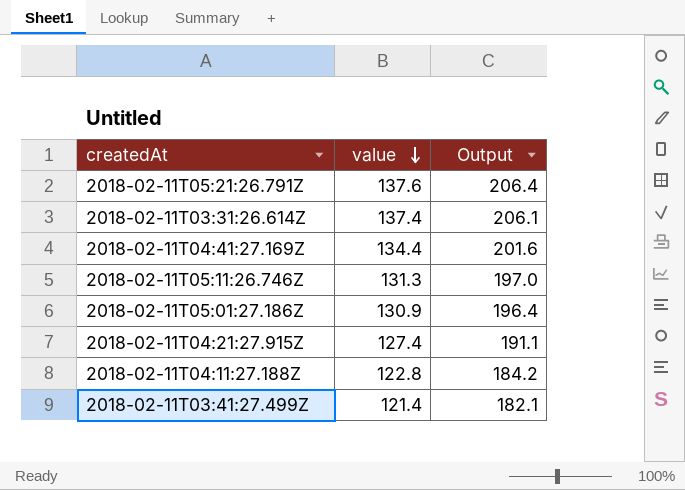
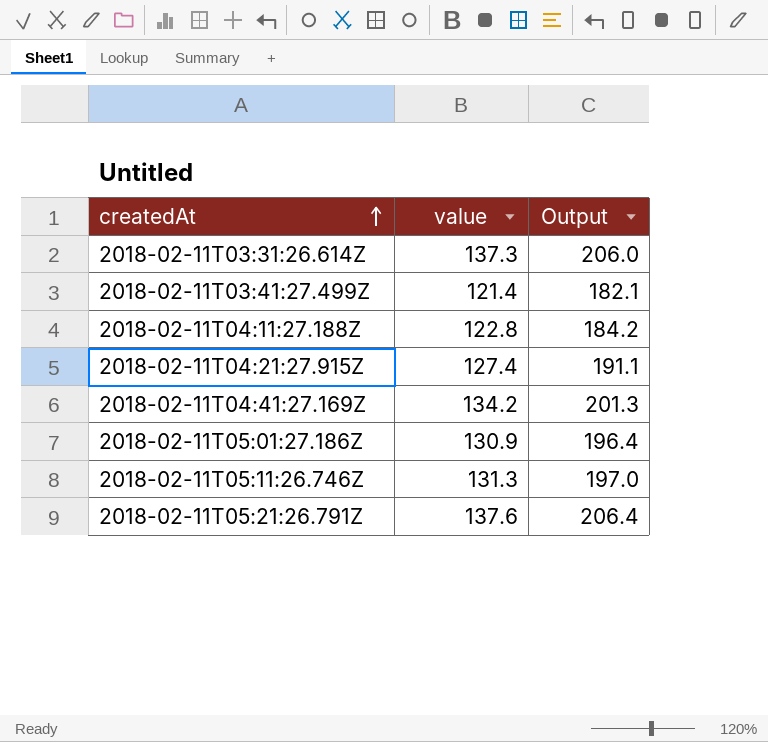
row order: value descending -> createdAt ascending
2018-02-11T03:31:26.614Z | value: 137.4 -> 137.3
2018-02-11T03:31:26.614Z | Output: 206.1 -> 206.0
2018-02-11T04:41:27.169Z | value: 134.4 -> 134.2
2018-02-11T04:41:27.169Z | Output: 201.6 -> 201.3

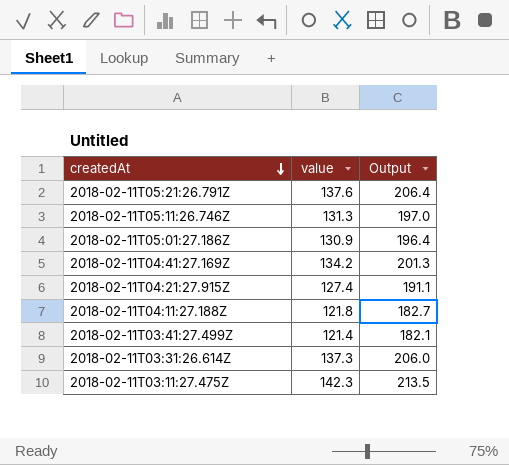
row order: createdAt ascending -> createdAt descending
2018-02-11T04:11:27.188Z | value: 122.8 -> 121.8
2018-02-11T04:11:27.188Z | Output: 184.2 -> 182.7
row 2018-02-11T03:11:27.475Z: none -> 142.3 | 213.5

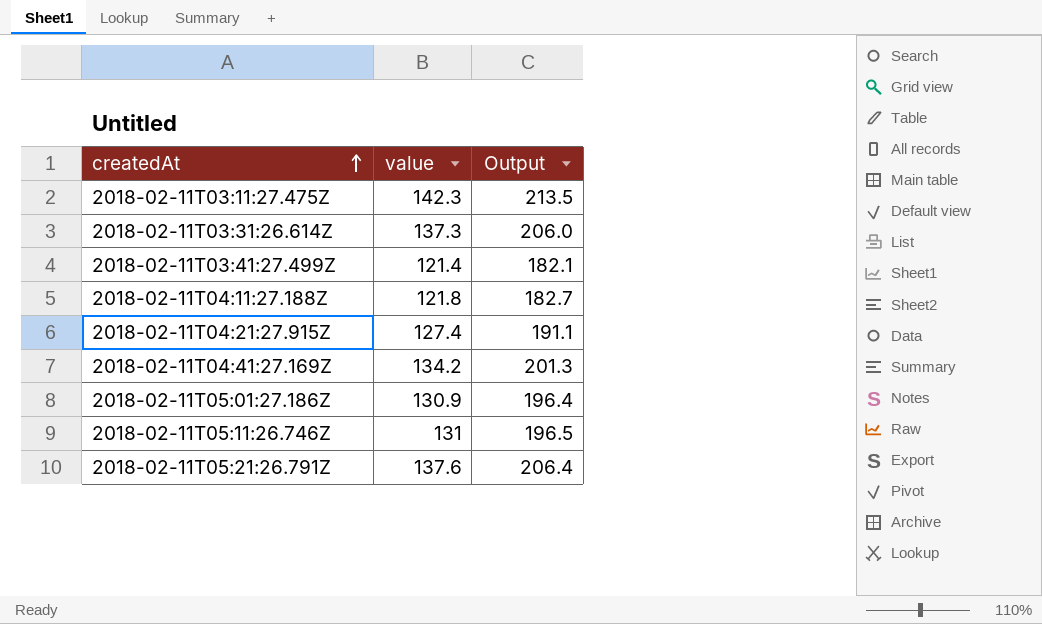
row order: createdAt descending -> createdAt ascending
2018-02-11T05:11:26.746Z | value: 131.3 -> 131
2018-02-11T05:11:26.746Z | Output: 197.0 -> 196.5

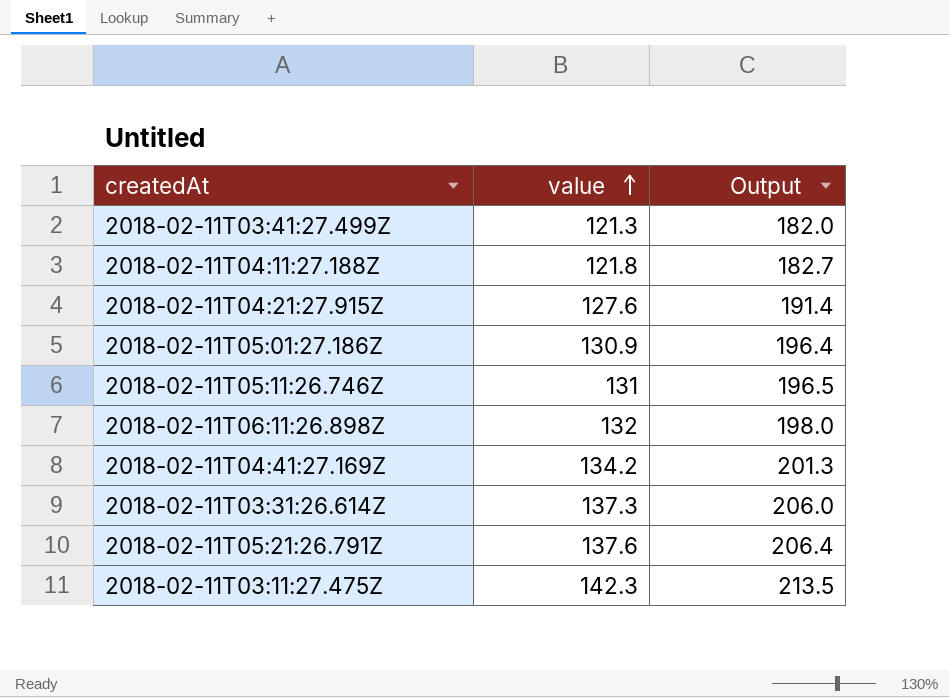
row order: createdAt ascending -> value ascending
2018-02-11T03:41:27.499Z | value: 121.4 -> 121.3
2018-02-11T03:41:27.499Z | Output: 182.1 -> 182.0
2018-02-11T04:21:27.915Z | value: 127.4 -> 127.6
2018-02-11T04:21:27.915Z | Output: 191.1 -> 191.4
row 2018-02-11T06:11:26.898Z: none -> 132 | 198.0

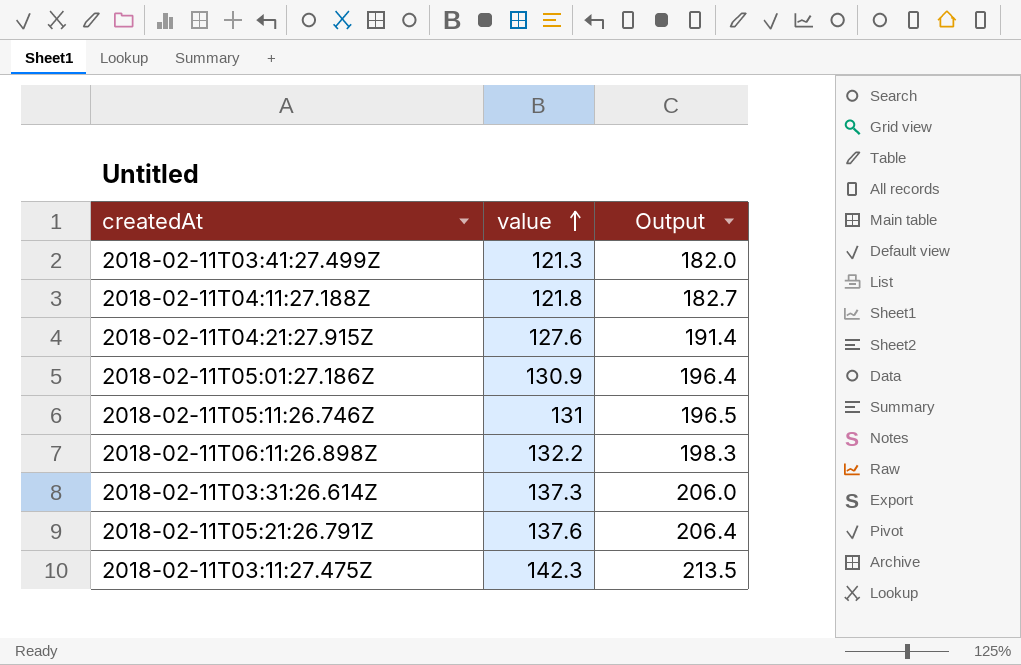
row 2018-02-11T04:41:27.169Z: 134.2 | 201.3 -> none
2018-02-11T06:11:26.898Z | value: 132 -> 132.2
2018-02-11T06:11:26.898Z | Output: 198.0 -> 198.3

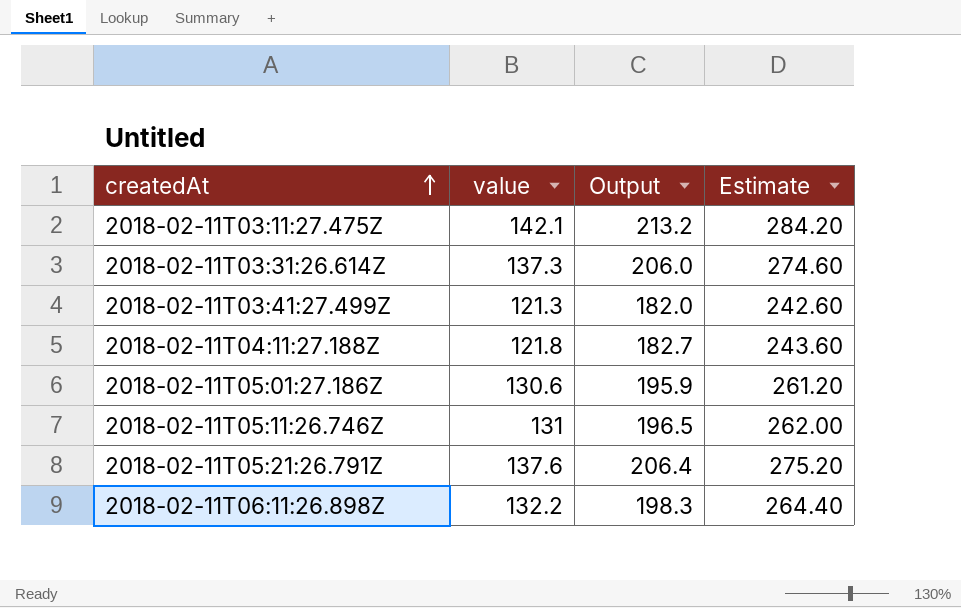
row order: value ascending -> createdAt ascending
column Estimate | formula: none -> [value] * 2
row 2018-02-11T04:21:27.915Z: 127.6 | 191.4 -> none
2018-02-11T03:11:27.475Z | value: 142.3 -> 142.1
2018-02-11T03:11:27.475Z | Output: 213.5 -> 213.2
2018-02-11T05:01:27.186Z | value: 130.9 -> 130.6
2018-02-11T05:01:27.186Z | Output: 196.4 -> 195.9

